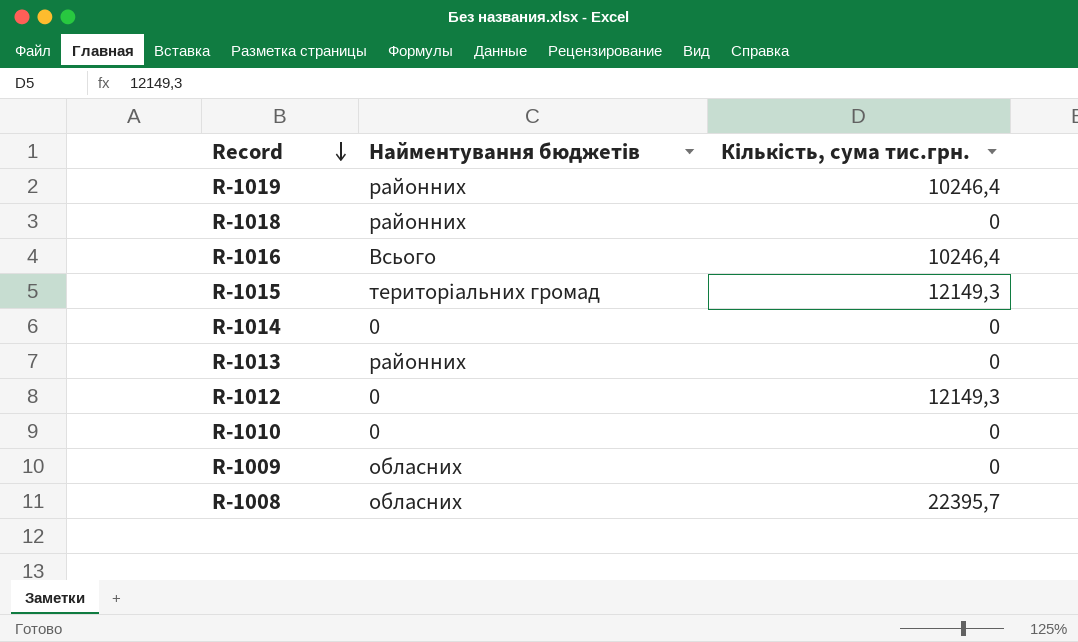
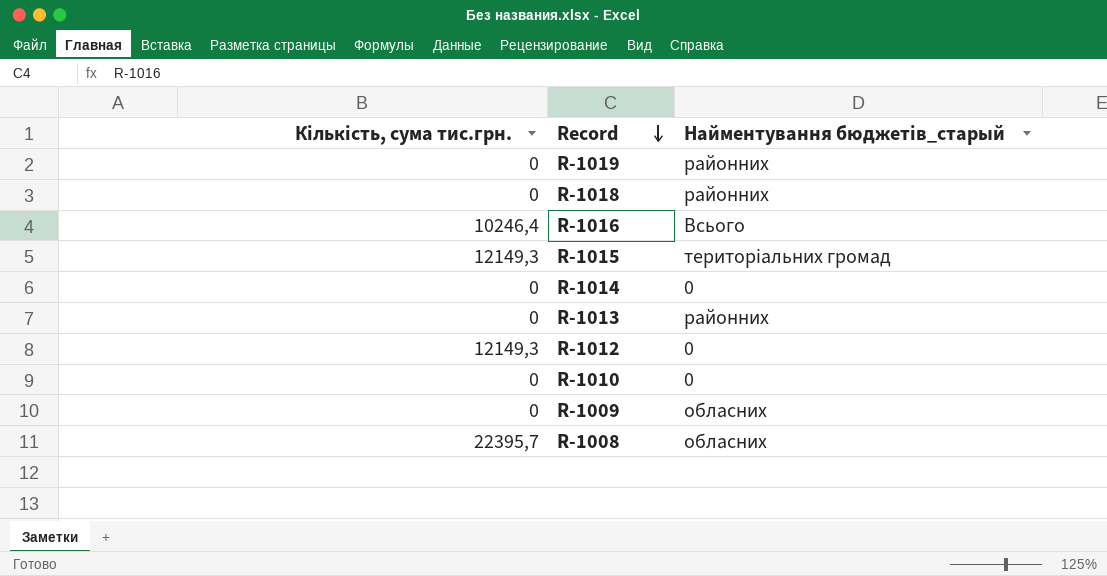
column Кількість, сума тис.грн. | position: 3 -> 1
column name: Найментування бюджетів -> Найментування бюджетів_старый
R-1019 | Кількість, сума тис.грн.: 10246,4 -> 0

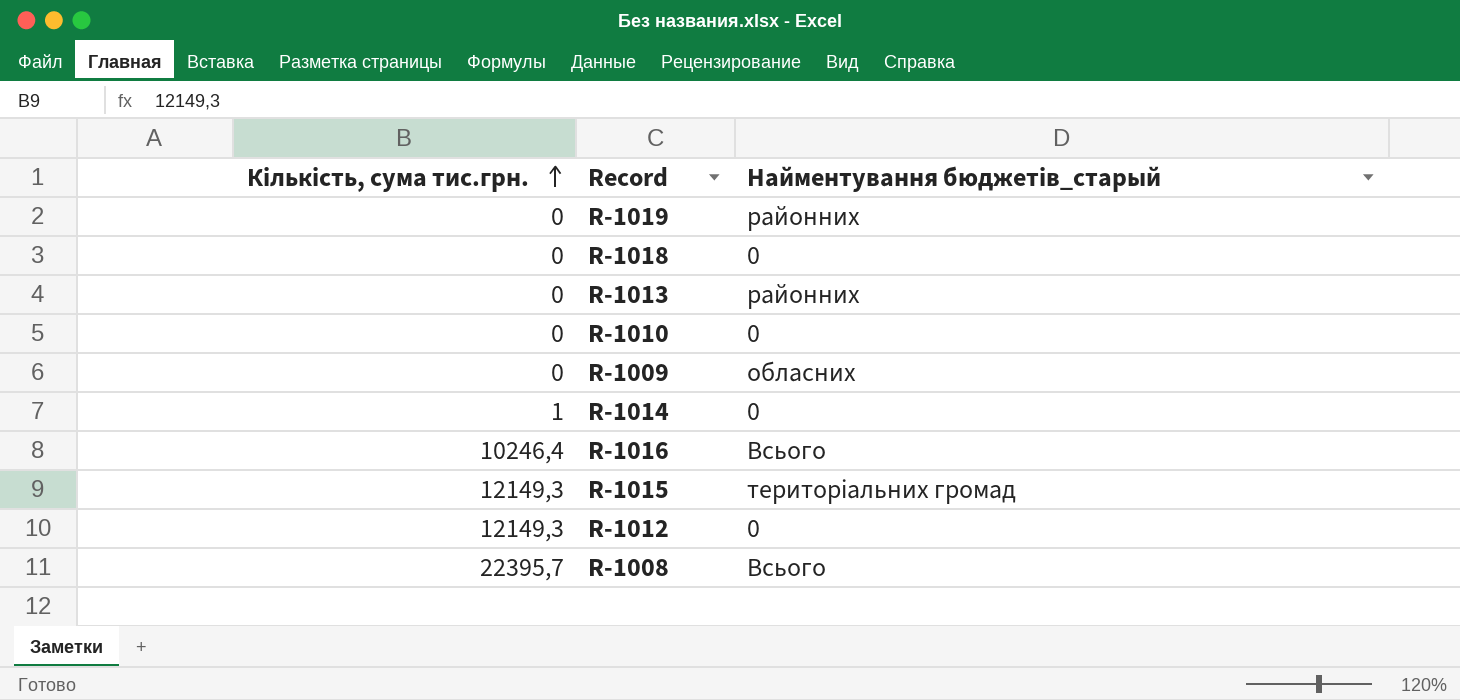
row order: Record descending -> Кількість, сума тис.грн. ascending
R-1018 | Найментування бюджетів_старый: районних -> 0
R-1014 | Кількість, сума тис.грн.: 0 -> 1
R-1008 | Найментування бюджетів_старый: обласних -> Всього

